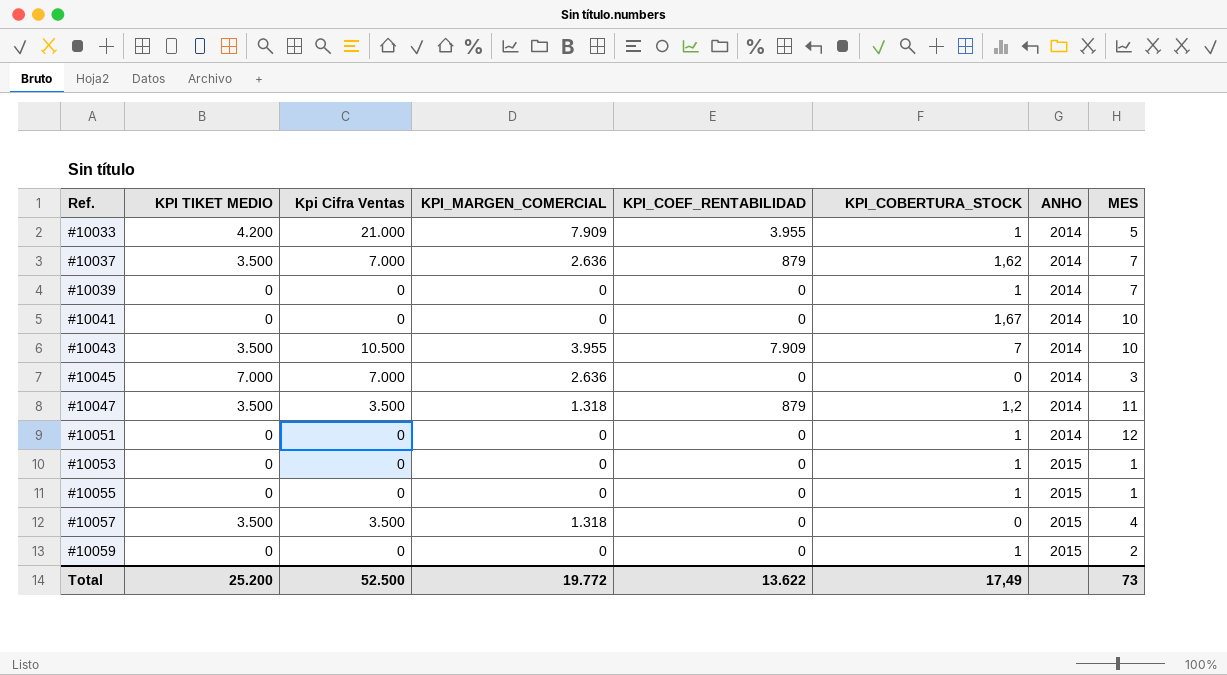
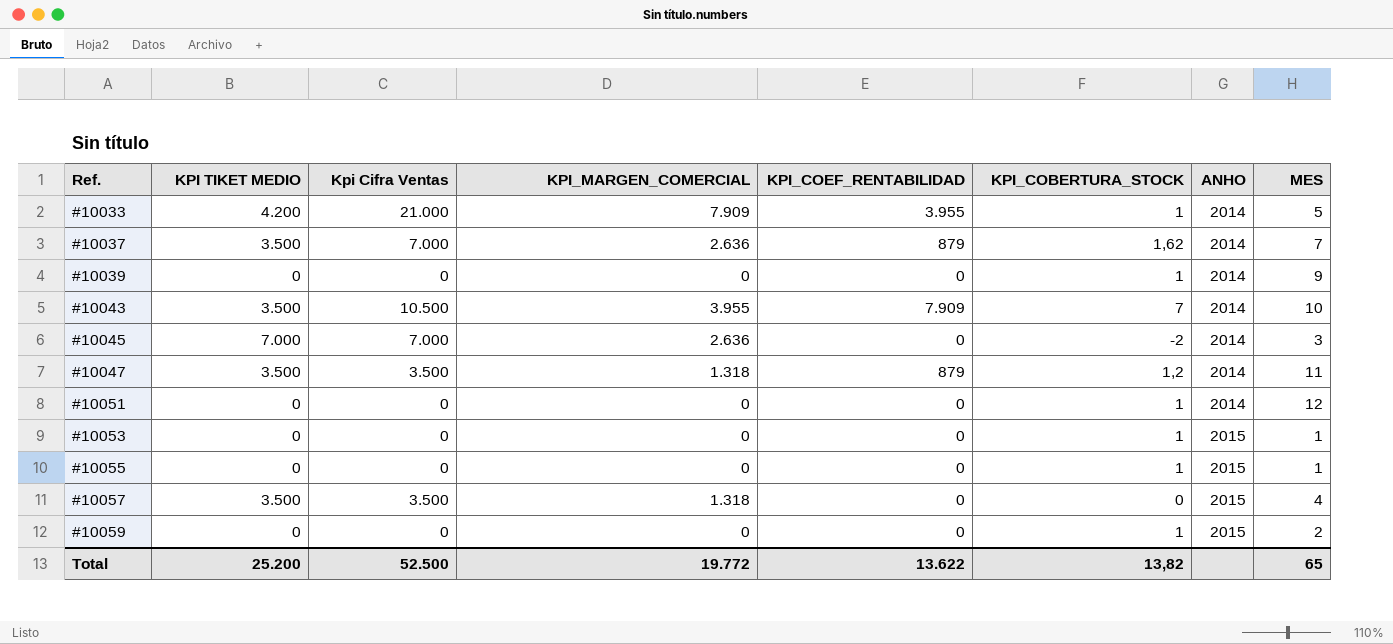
row #10041: 0 | 0 | 0 | 0 | 1,67 | 2014 | 10 -> none
#10039 | MES: 7 -> 9
#10045 | KPI_COBERTURA_STOCK: 0 -> -2
Total | KPI_COBERTURA_STOCK: 17,49 -> 13,82
Total | MES: 73 -> 65

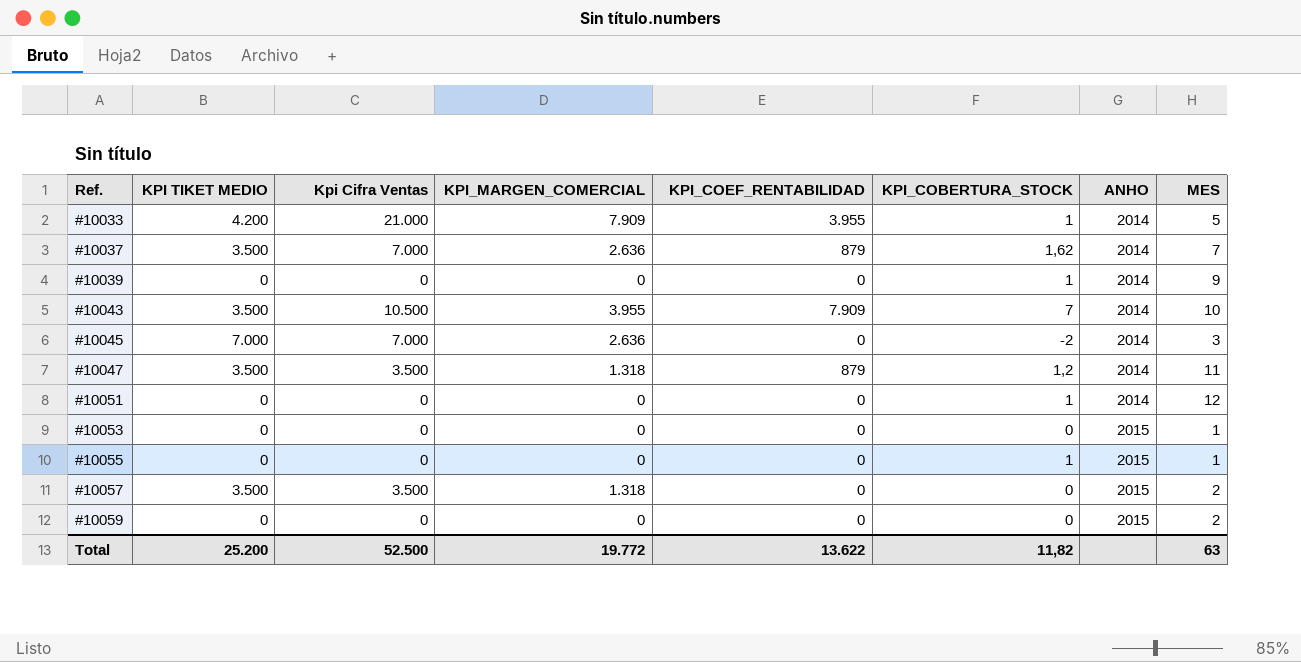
#10053 | KPI_COBERTURA_STOCK: 1 -> 0
#10057 | MES: 4 -> 2
#10059 | KPI_COBERTURA_STOCK: 1 -> 0
Total | KPI_COBERTURA_STOCK: 13,82 -> 11,82
Total | MES: 65 -> 63

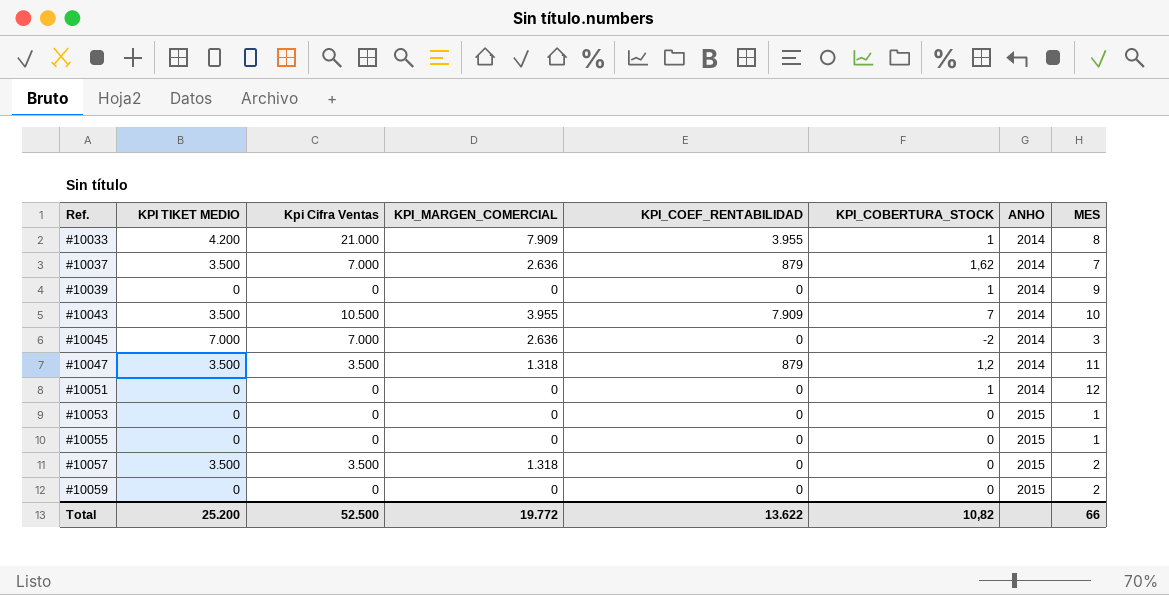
#10033 | MES: 5 -> 8
#10055 | KPI_COBERTURA_STOCK: 1 -> 0
Total | KPI_COBERTURA_STOCK: 11,82 -> 10,82
Total | MES: 63 -> 66

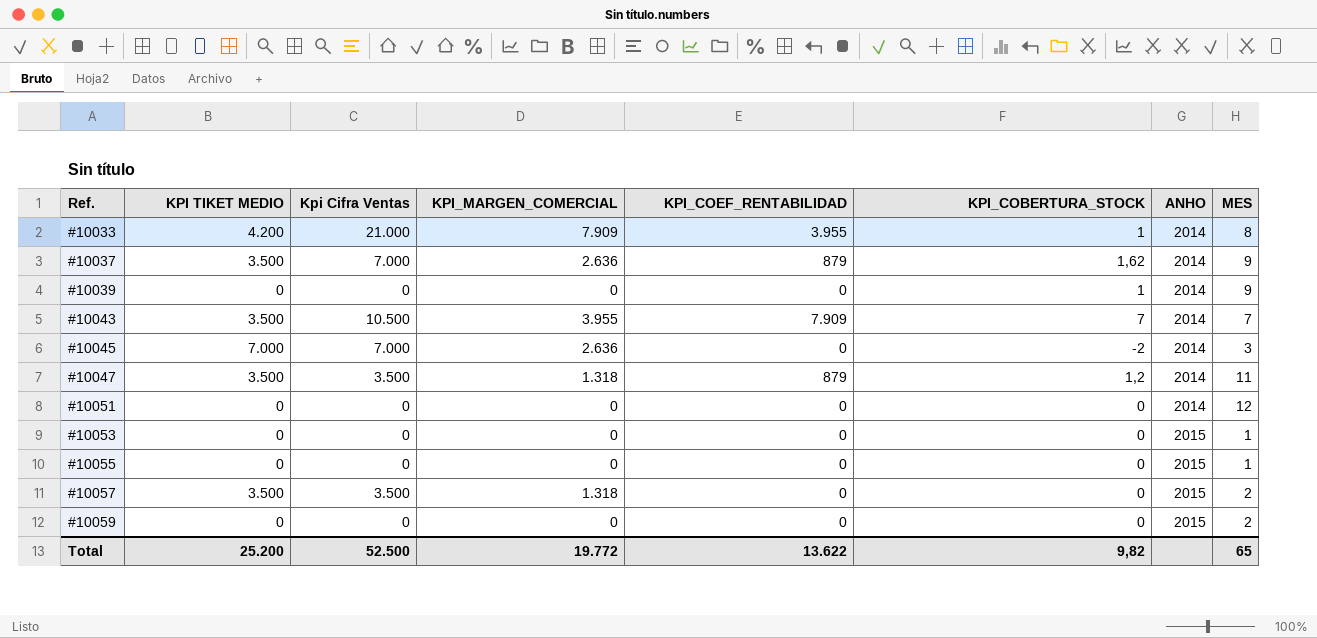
#10037 | MES: 7 -> 9
#10043 | MES: 10 -> 7
#10051 | KPI_COBERTURA_STOCK: 1 -> 0
Total | KPI_COBERTURA_STOCK: 10,82 -> 9,82
Total | MES: 66 -> 65

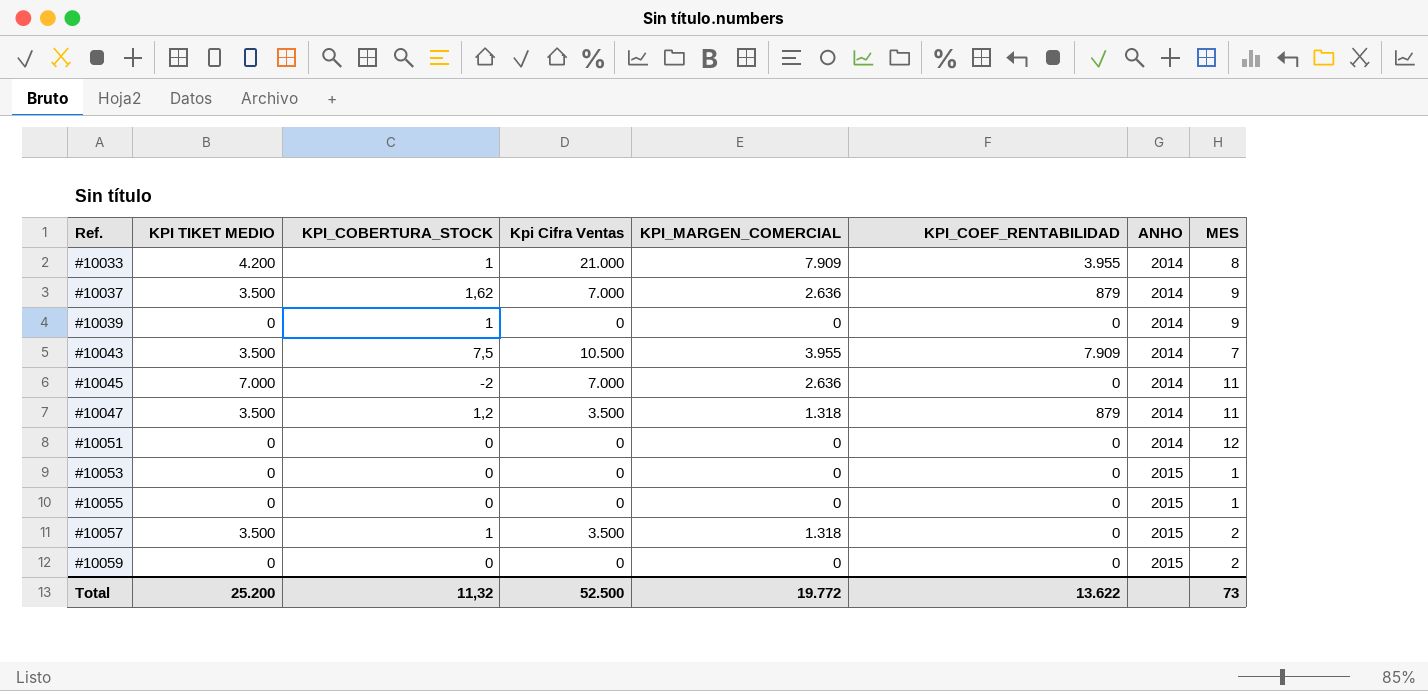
column KPI_COBERTURA_STOCK | position: 6 -> 3
#10043 | KPI_COBERTURA_STOCK: 7 -> 7,5
#10045 | MES: 3 -> 11
#10057 | KPI_COBERTURA_STOCK: 0 -> 1
Total | KPI_COBERTURA_STOCK: 9,82 -> 11,32
Total | MES: 65 -> 73

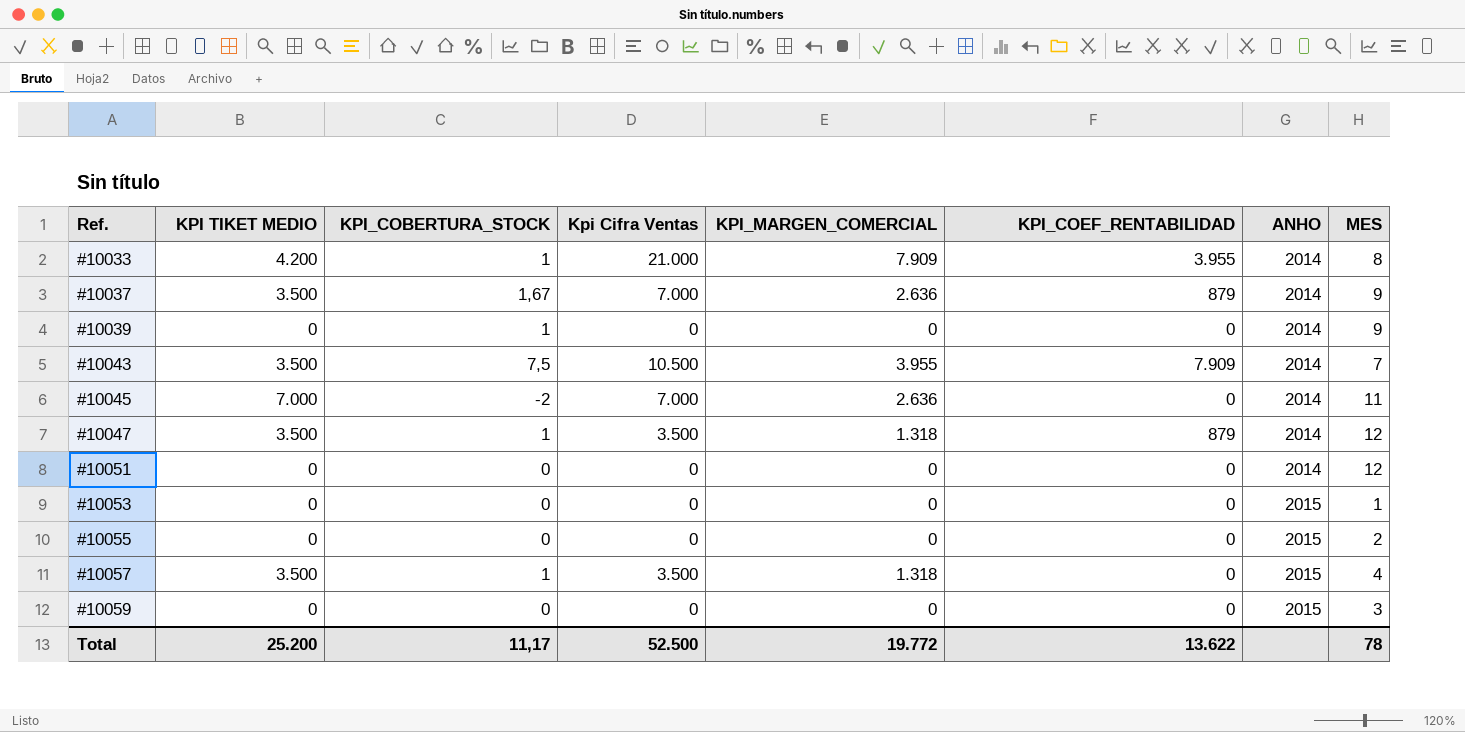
#10037 | KPI_COBERTURA_STOCK: 1,62 -> 1,67
#10047 | KPI_COBERTURA_STOCK: 1,2 -> 1
#10047 | MES: 11 -> 12
#10055 | MES: 1 -> 2
#10057 | MES: 2 -> 4
#10059 | MES: 2 -> 3
Total | KPI_COBERTURA_STOCK: 11,32 -> 11,17
Total | MES: 73 -> 78

